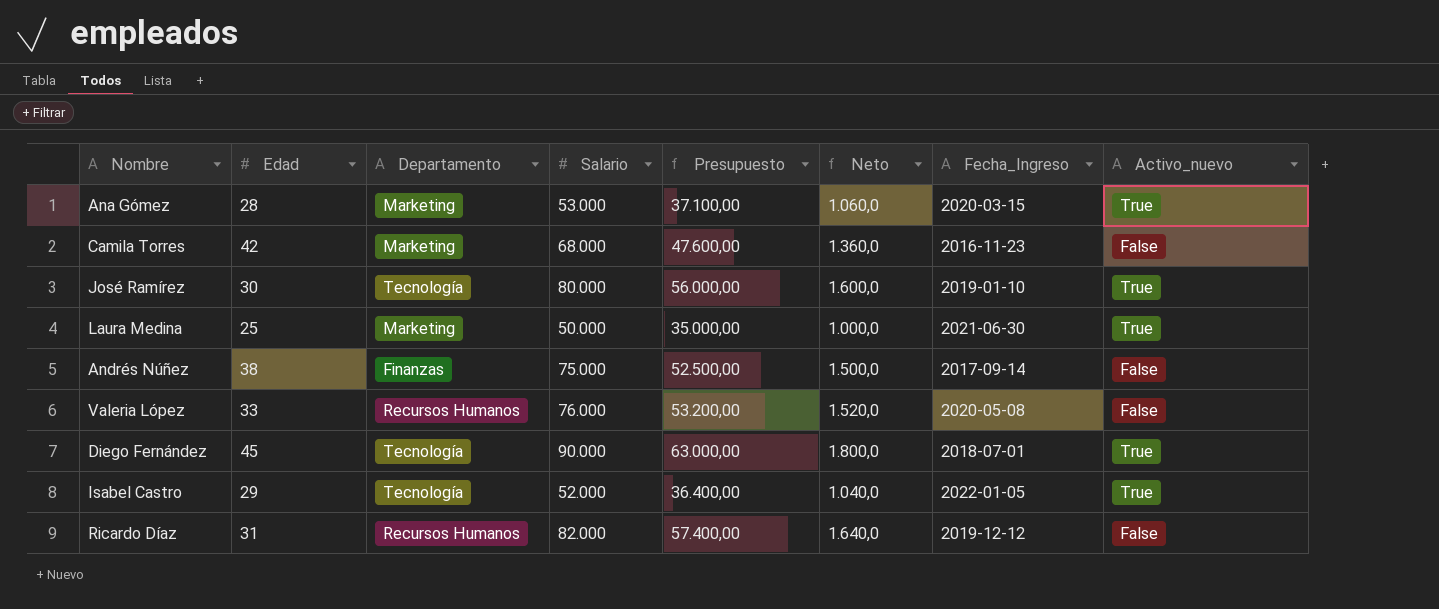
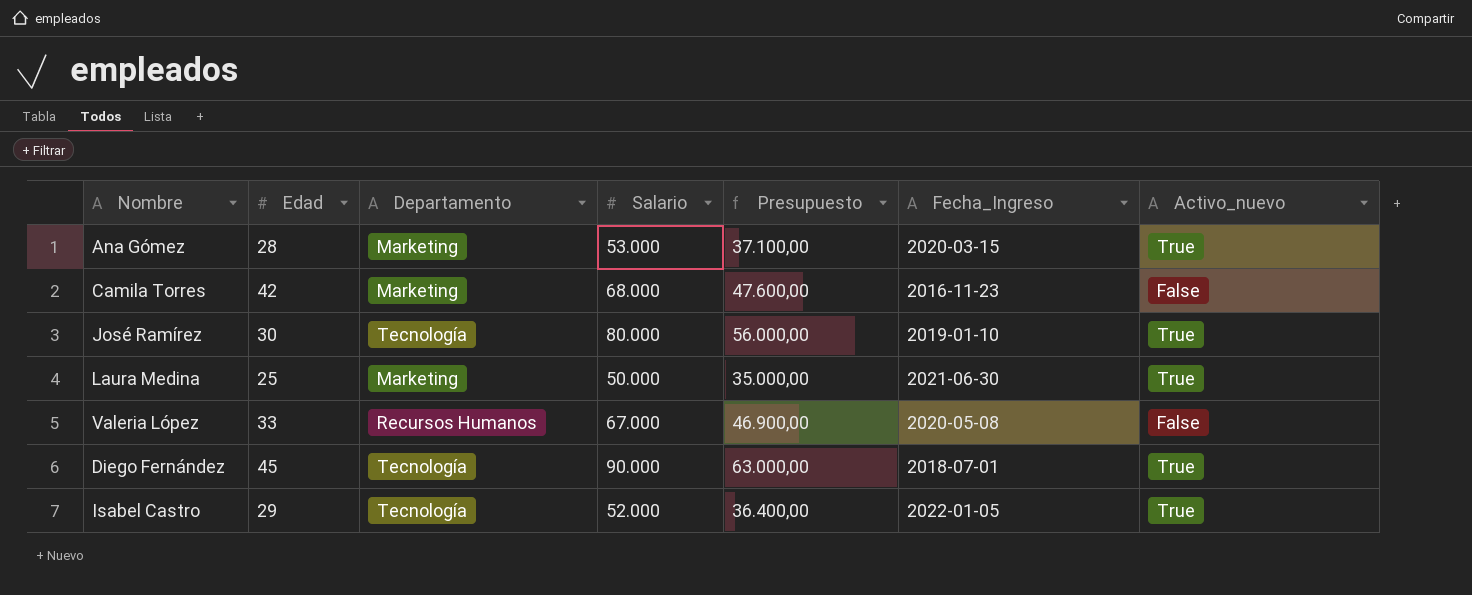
column Neto | formula: [Salario] * 0,02 -> none
row Andrés Núñez: 38 | Finanzas | 75.000 | 52.500,00 | 1.500,0 | 2017-09-14 | False -> none
row Ricardo Díaz: 31 | Recursos Humanos | 82.000 | 57.400,00 | 1.640,0 | 2019-12-12 | False -> none
Valeria López | Salario: 76.000 -> 67.000
Valeria López | Presupuesto: 53.200,00 -> 46.900,00

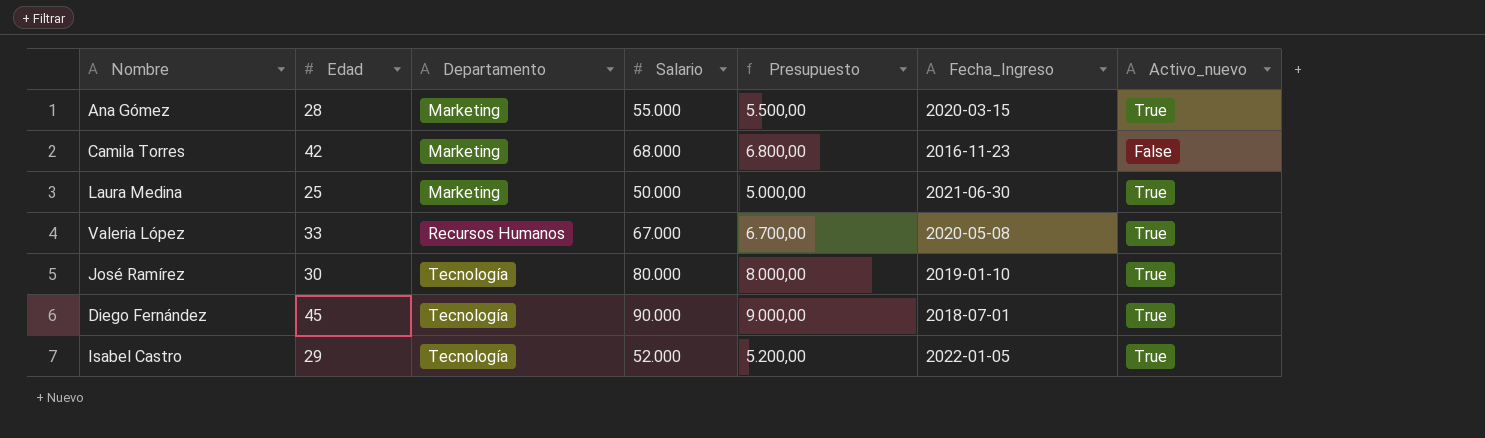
row order: none -> Departamento ascending
column Presupuesto | formula: [Salario] * 0,7 -> [Salario] * 0,1
Ana Gómez | Salario: 53.000 -> 55.000
Valeria López | Activo_nuevo: False -> True

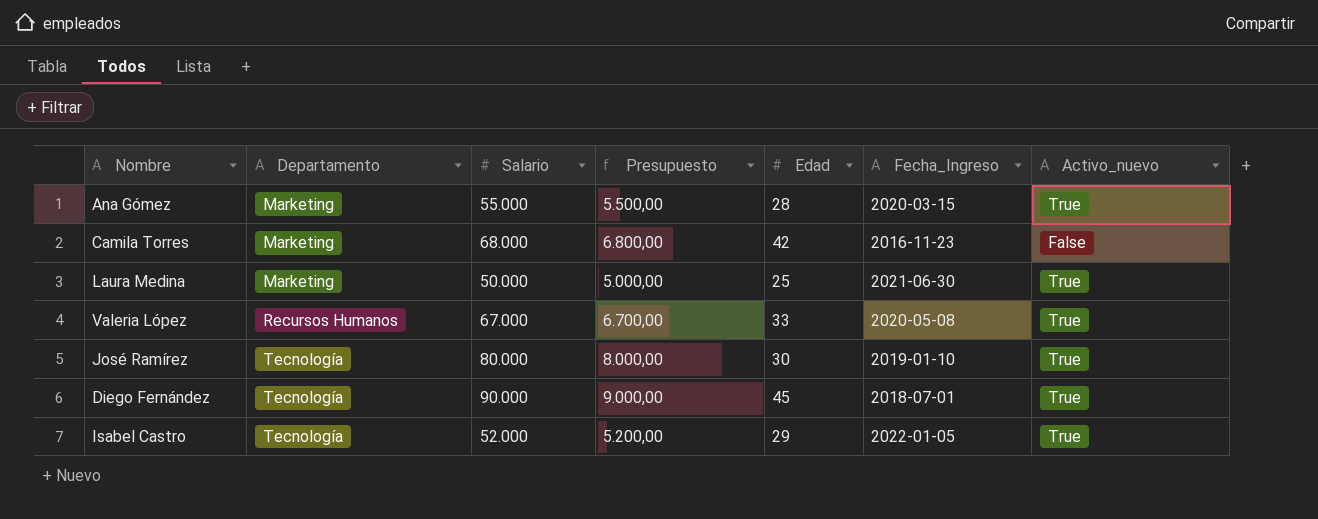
column Edad | position: 2 -> 5

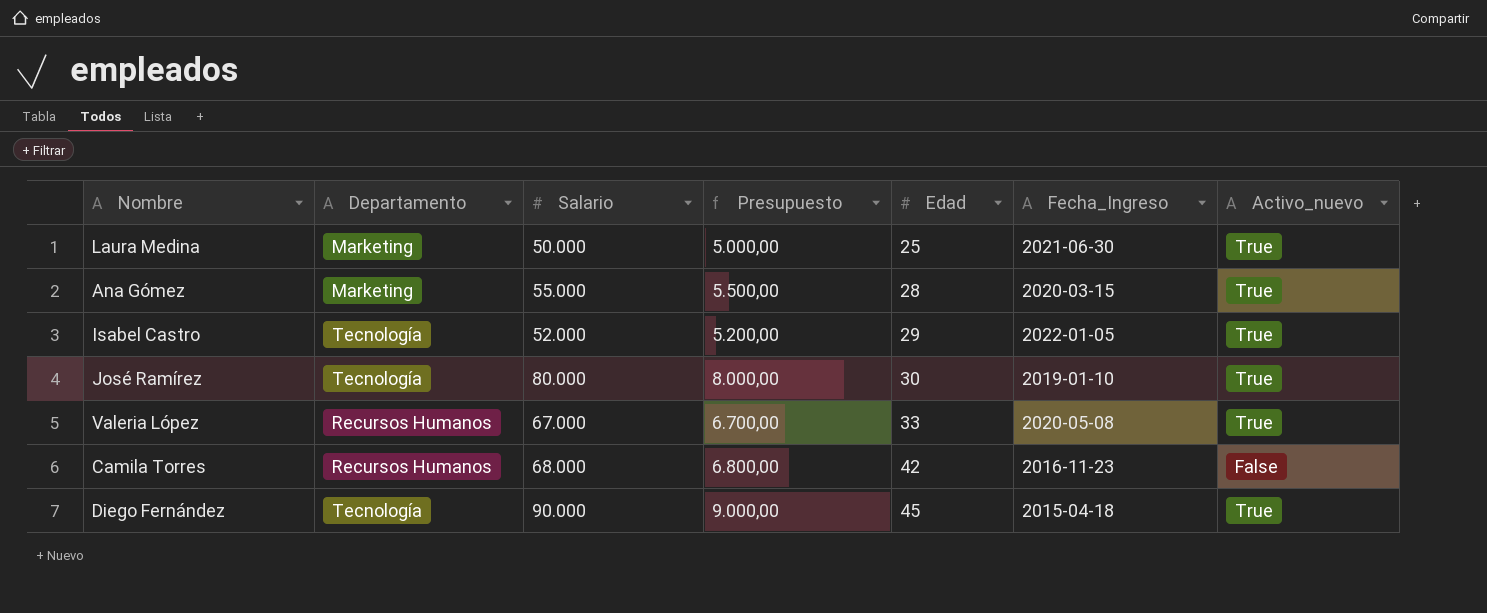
row order: Departamento ascending -> Edad ascending
Camila Torres | Departamento: Marketing -> Recursos Humanos
Diego Fernández | Fecha_Ingreso: 2018-07-01 -> 2015-04-18

